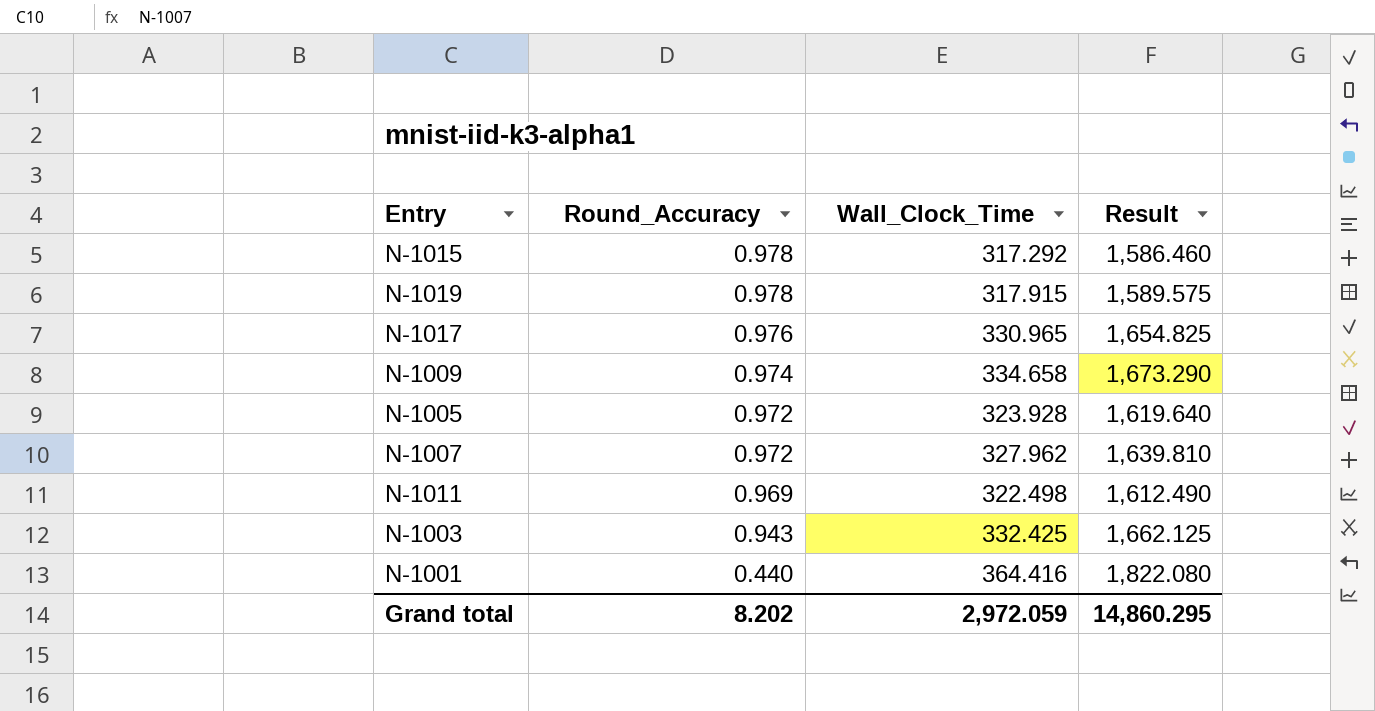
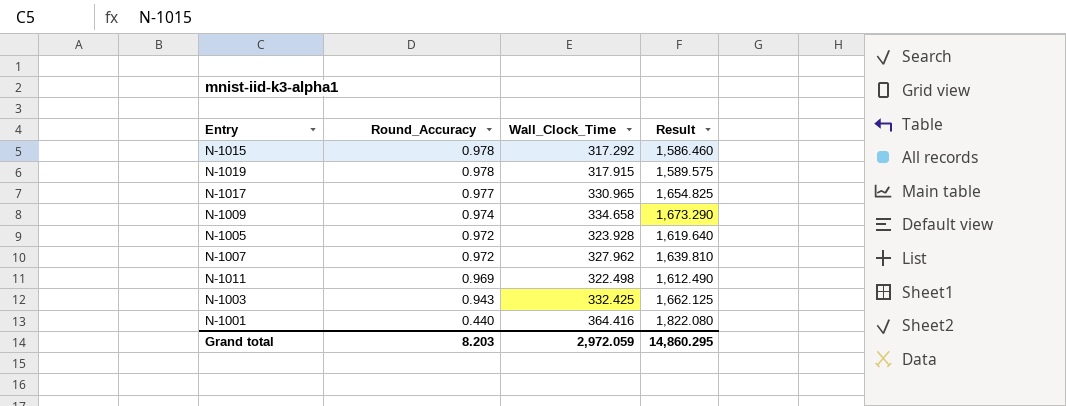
N-1017 | Round_Accuracy: 0.976 -> 0.977
Grand total | Round_Accuracy: 8.202 -> 8.203

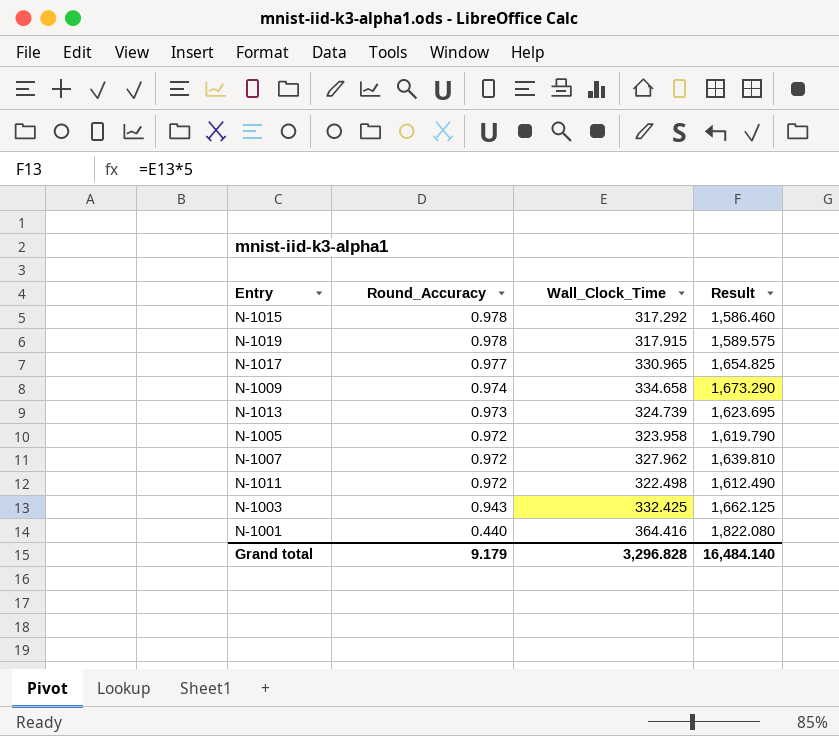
row N-1013: none -> 0.973 | 324.739 | 1,623.695
N-1005 | Wall_Clock_Time: 323.928 -> 323.958
N-1005 | Result: 1,619.640 -> 1,619.790
N-1011 | Round_Accuracy: 0.969 -> 0.972
Grand total | Round_Accuracy: 8.203 -> 9.179
Grand total | Wall_Clock_Time: 2,972.059 -> 3,296.828
Grand total | Result: 14,860.295 -> 16,484.140

